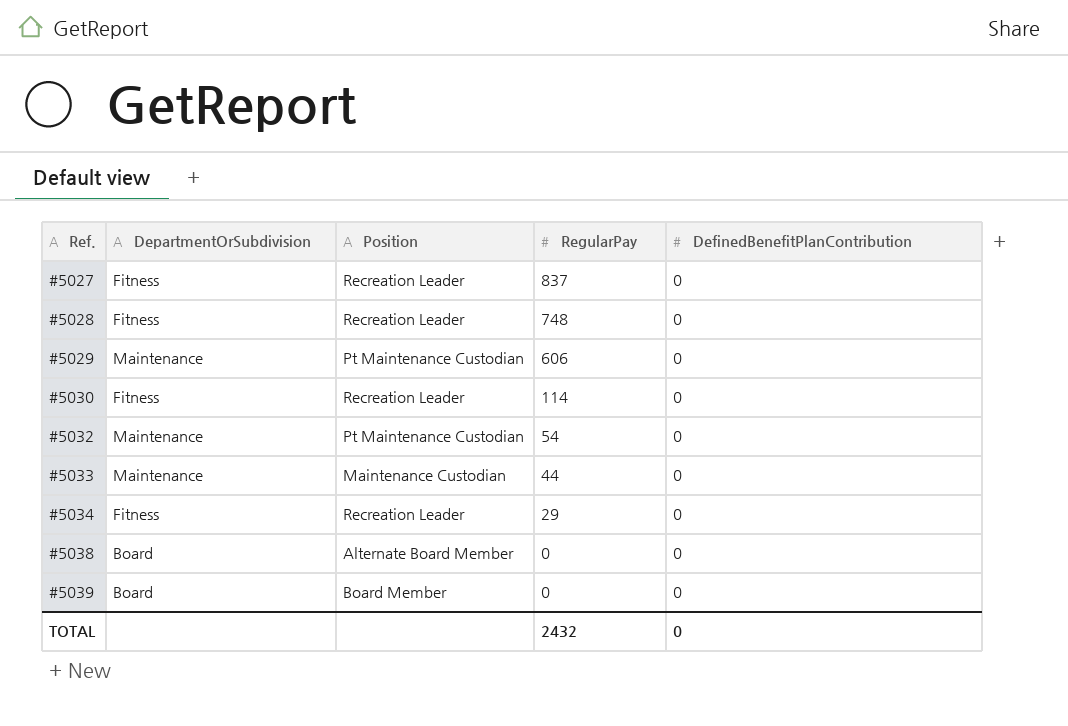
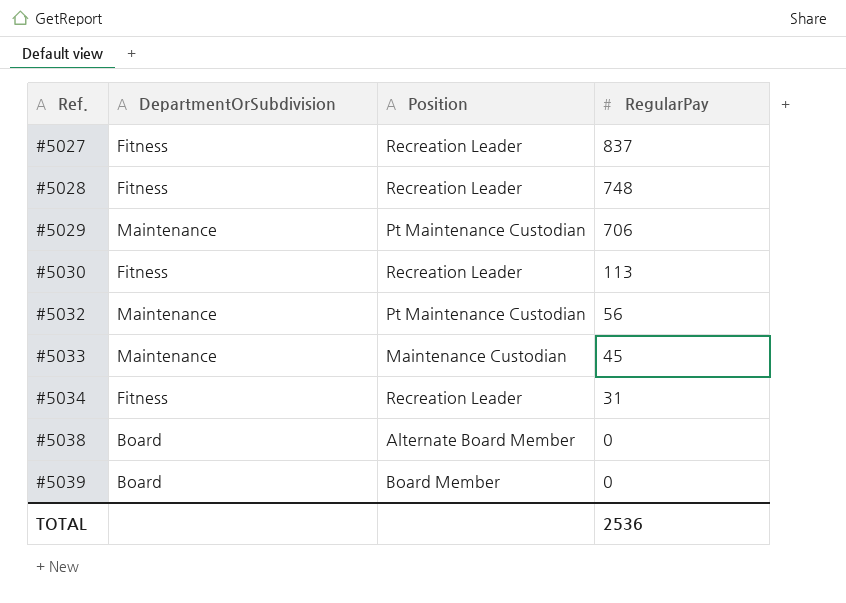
column DefinedBenefitPlanContribution | position: 5 -> none
#5029 | RegularPay: 606 -> 706
#5030 | RegularPay: 114 -> 113
#5032 | RegularPay: 54 -> 56
#5033 | RegularPay: 44 -> 45
#5034 | RegularPay: 29 -> 31
TOTAL | RegularPay: 2432 -> 2536

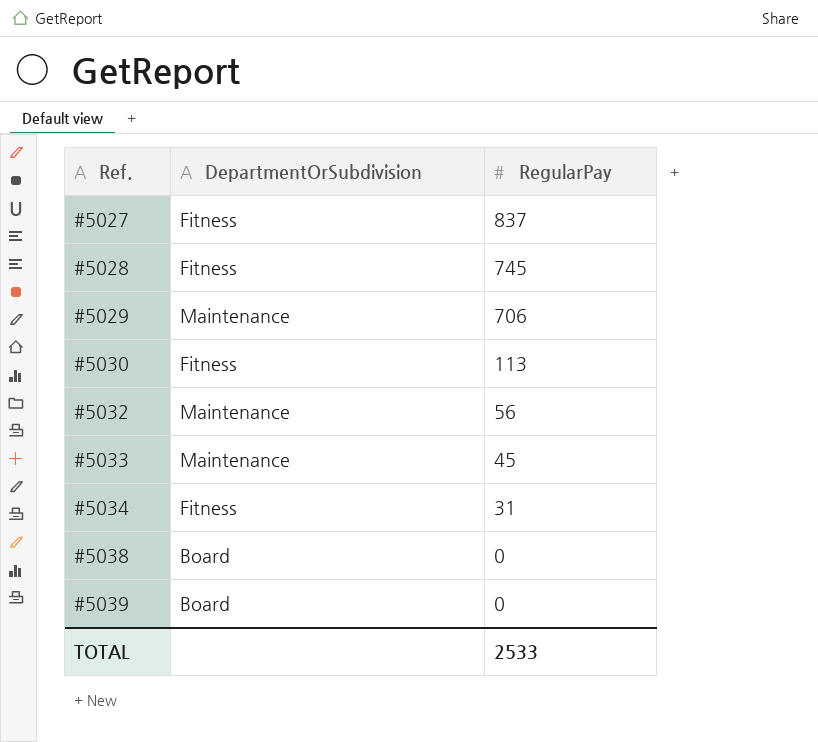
column Position | position: 3 -> none
#5028 | RegularPay: 748 -> 745
TOTAL | RegularPay: 2536 -> 2533

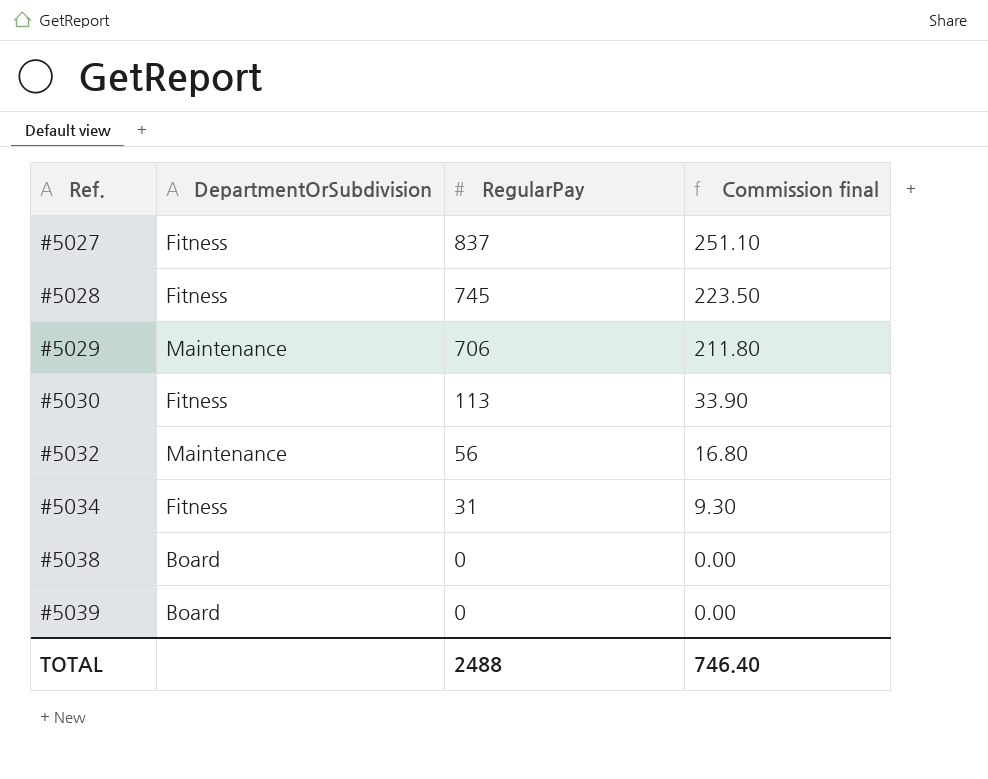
column Commission final | formula: none -> [RegularPay] * 0.3
row #5033: Maintenance | 45 -> none
TOTAL | RegularPay: 2533 -> 2488

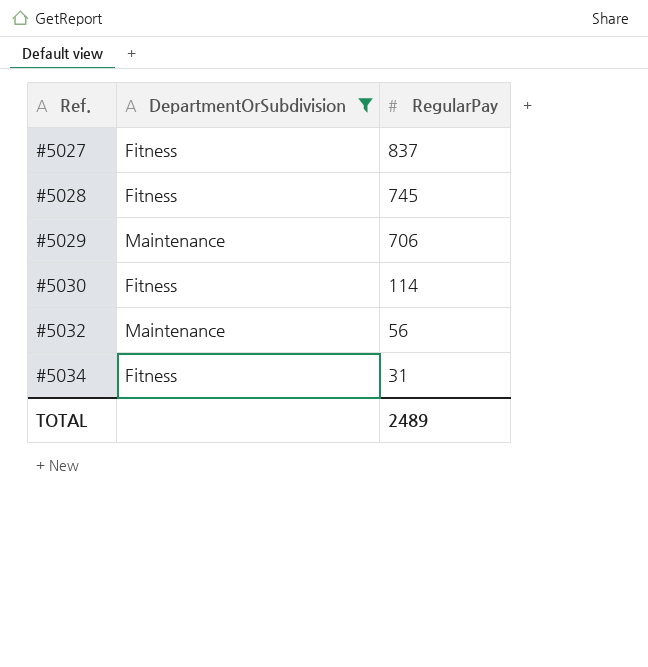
filter: none -> DepartmentOrSubdivision != Board
column Commission final | formula: [RegularPay] * 0.3 -> none
#5030 | RegularPay: 113 -> 114
TOTAL | RegularPay: 2488 -> 2489

